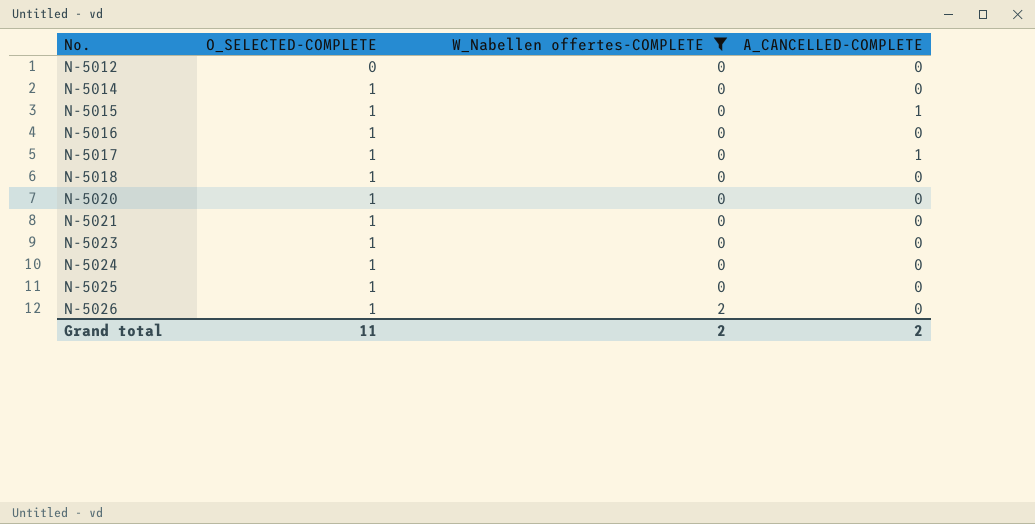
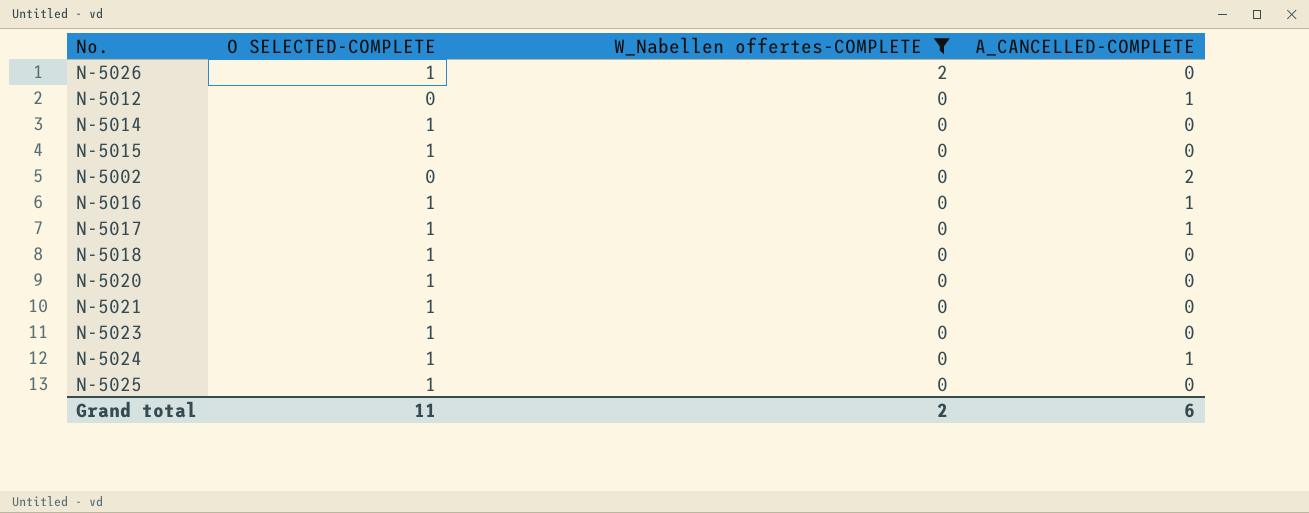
row order: No. ascending -> W_Nabellen offertes-COMPLETE descending
column name: O_SELECTED-COMPLETE -> O SELECTED-COMPLETE
N-5012 | A_CANCELLED-COMPLETE: 0 -> 1
N-5015 | A_CANCELLED-COMPLETE: 1 -> 0
row N-5002: none -> 0 | 0 | 2
N-5016 | A_CANCELLED-COMPLETE: 0 -> 1
N-5024 | A_CANCELLED-COMPLETE: 0 -> 1
Grand total | A_CANCELLED-COMPLETE: 2 -> 6

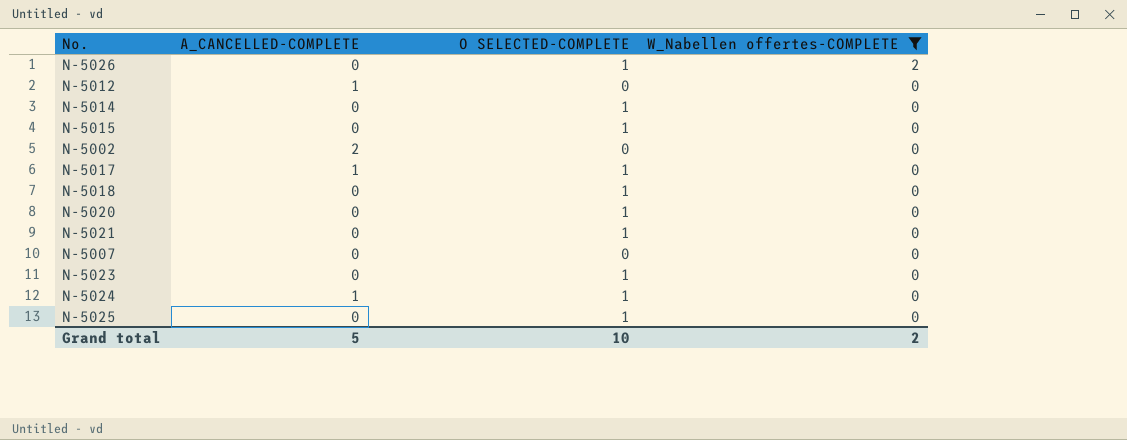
column A_CANCELLED-COMPLETE | position: 4 -> 2
row N-5016: 1 | 0 | 1 -> none
row N-5007: none -> 0 | 0 | 0
Grand total | A_CANCELLED-COMPLETE: 6 -> 5
Grand total | O SELECTED-COMPLETE: 11 -> 10

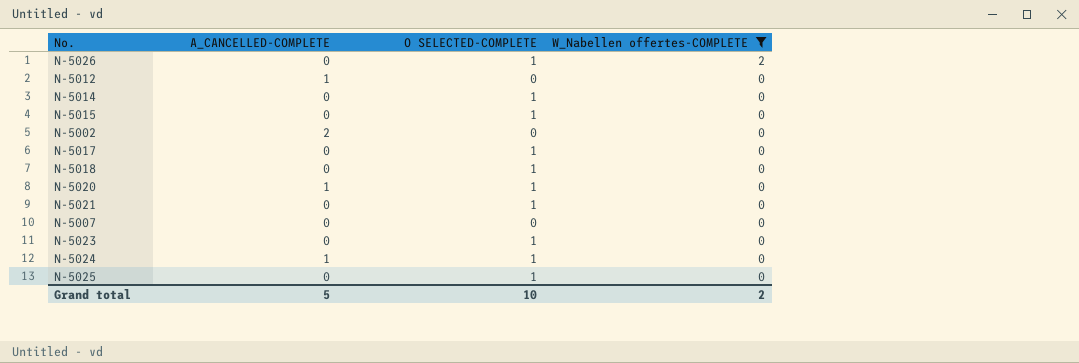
N-5017 | A_CANCELLED-COMPLETE: 1 -> 0
N-5020 | A_CANCELLED-COMPLETE: 0 -> 1

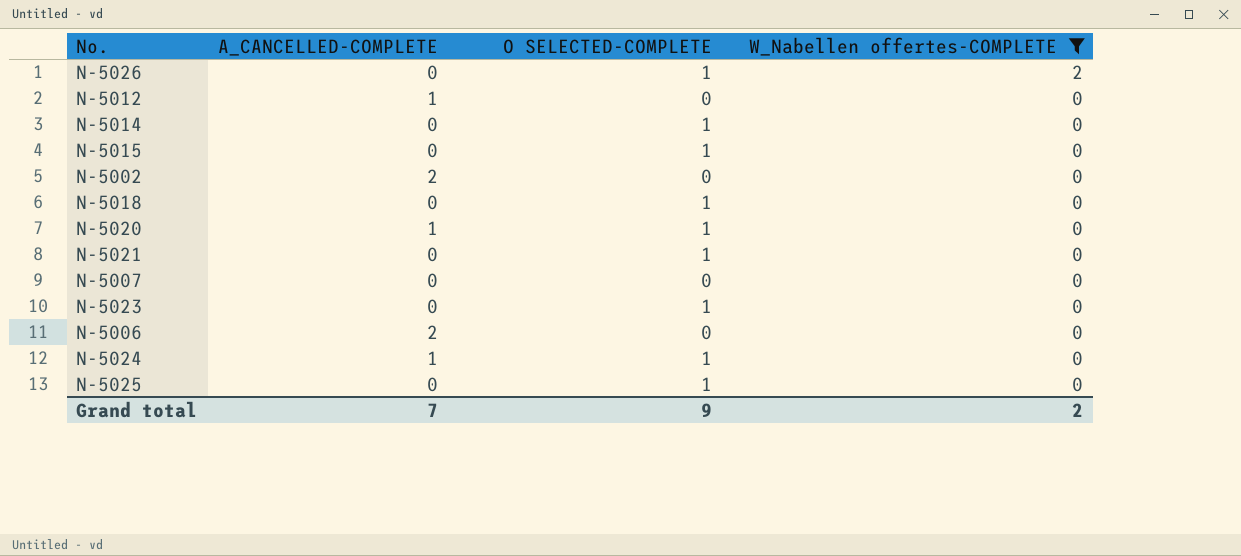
row N-5017: 0 | 1 | 0 -> none
row N-5006: none -> 2 | 0 | 0
Grand total | A_CANCELLED-COMPLETE: 5 -> 7
Grand total | O SELECTED-COMPLETE: 10 -> 9

